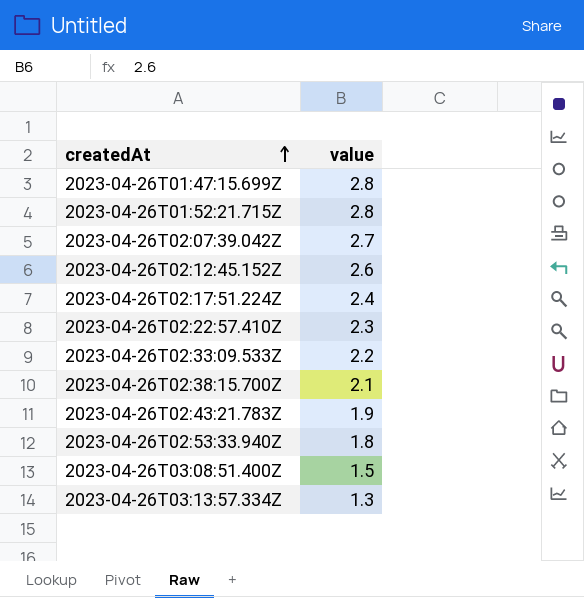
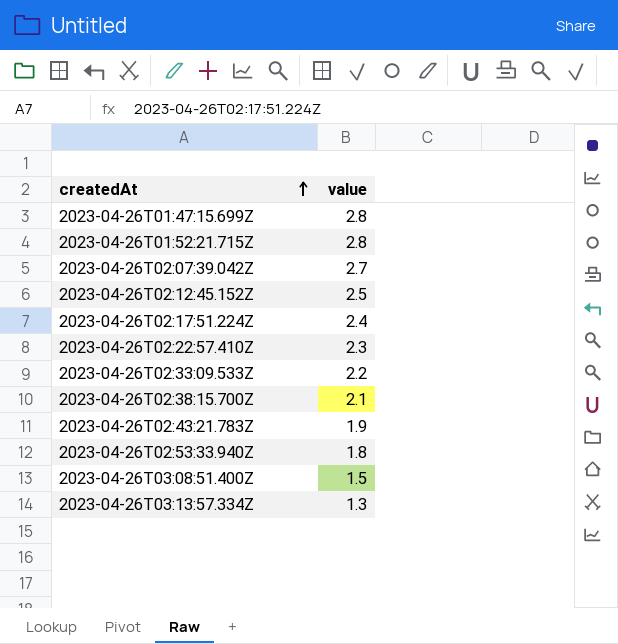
2023-04-26T02:12:45.152Z | value: 2.6 -> 2.5

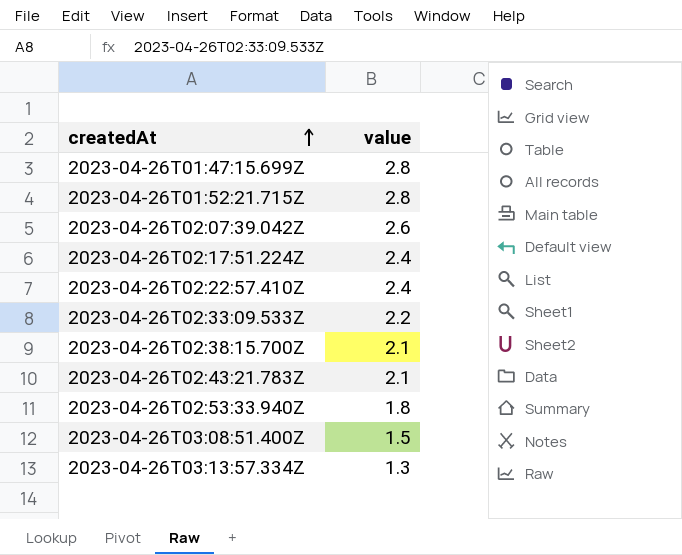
row 2023-04-26T02:12:45.152Z: 2.5 -> none
2023-04-26T02:07:39.042Z | value: 2.7 -> 2.6
2023-04-26T02:22:57.410Z | value: 2.3 -> 2.4
2023-04-26T02:43:21.783Z | value: 1.9 -> 2.1

